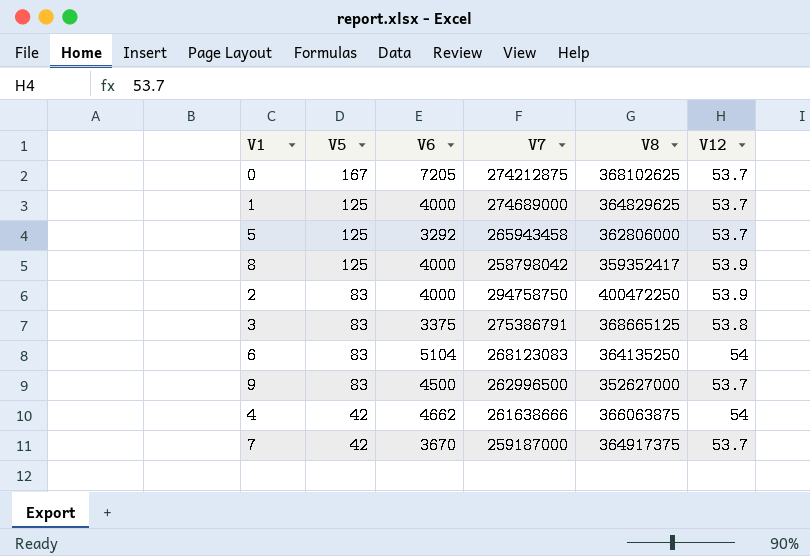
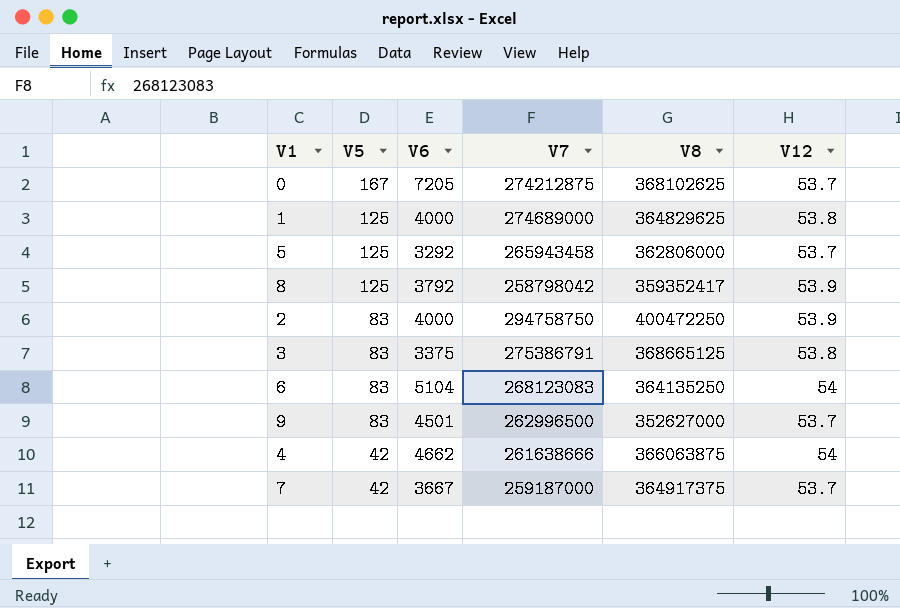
1 | V12: 53.7 -> 53.8
8 | V6: 4000 -> 3792
9 | V6: 4500 -> 4501
7 | V6: 3670 -> 3667

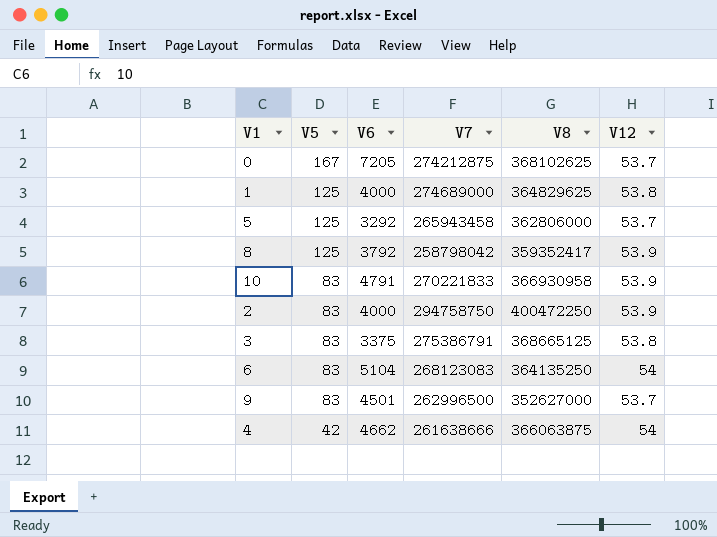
row 7: 42 | 3667 | 259187000 | 364917375 | 53.7 -> none
row 10: none -> 83 | 4791 | 270221833 | 366930958 | 53.9

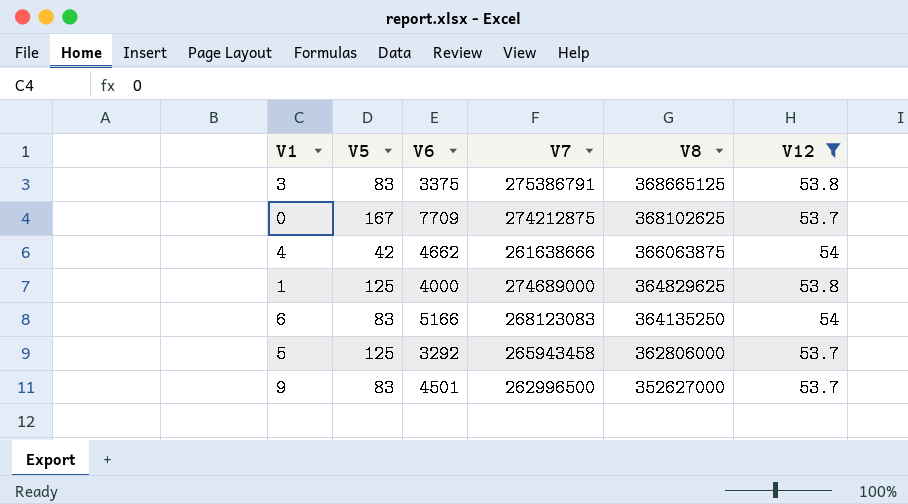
filter: none -> V12 != 53.9
row order: V5 descending -> V8 descending
0 | V6: 7205 -> 7709
6 | V6: 5104 -> 5166

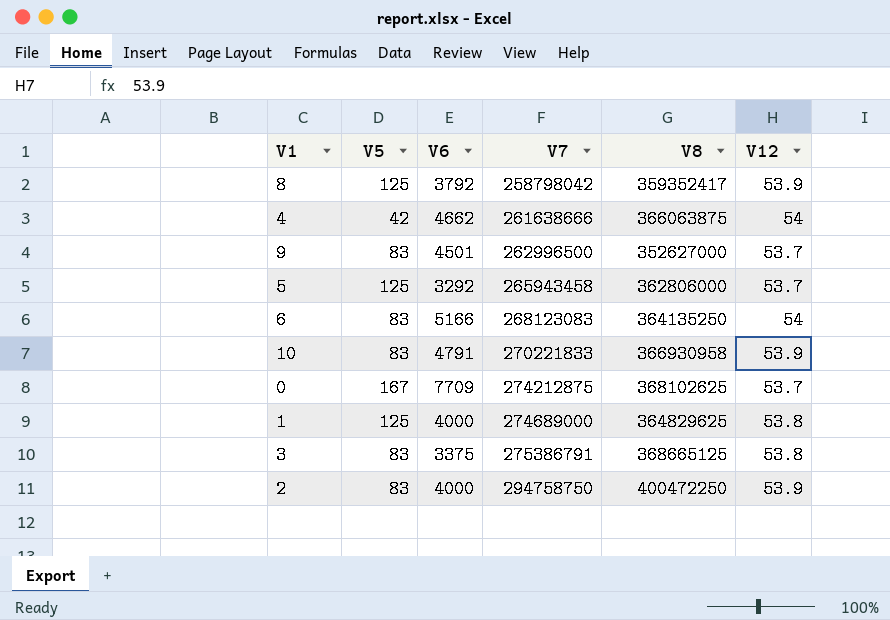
filter: V12 != 53.9 -> none
row order: V8 descending -> V7 ascending

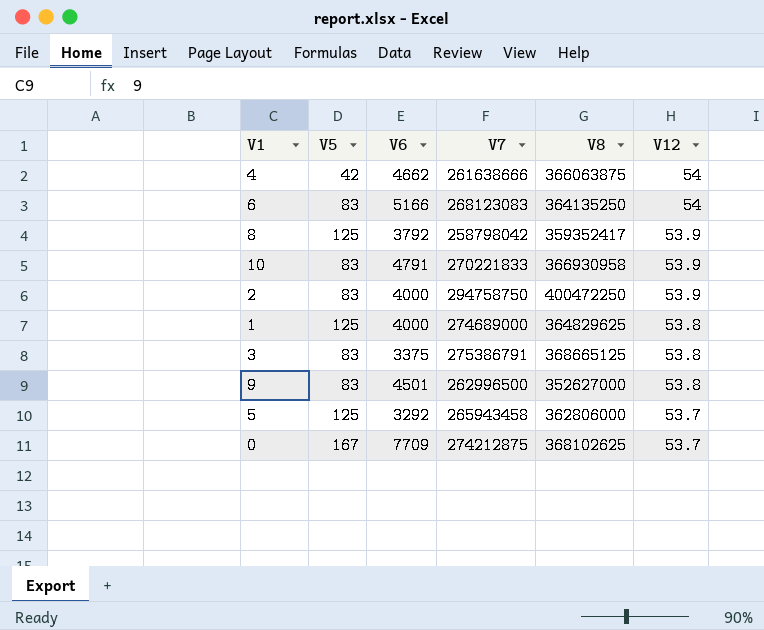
row order: V7 ascending -> V12 descending
9 | V12: 53.7 -> 53.8

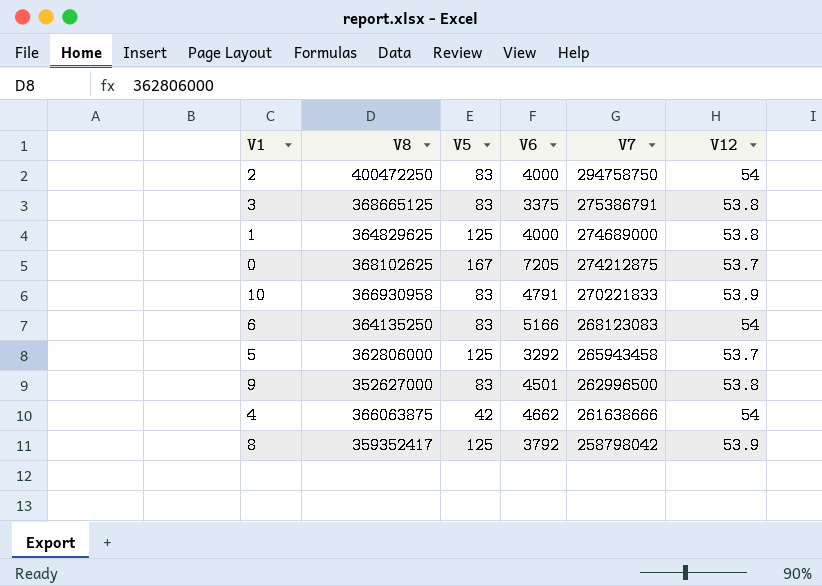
row order: V12 descending -> V7 descending
column V8 | position: 5 -> 2
2 | V12: 53.9 -> 54
0 | V6: 7709 -> 7205

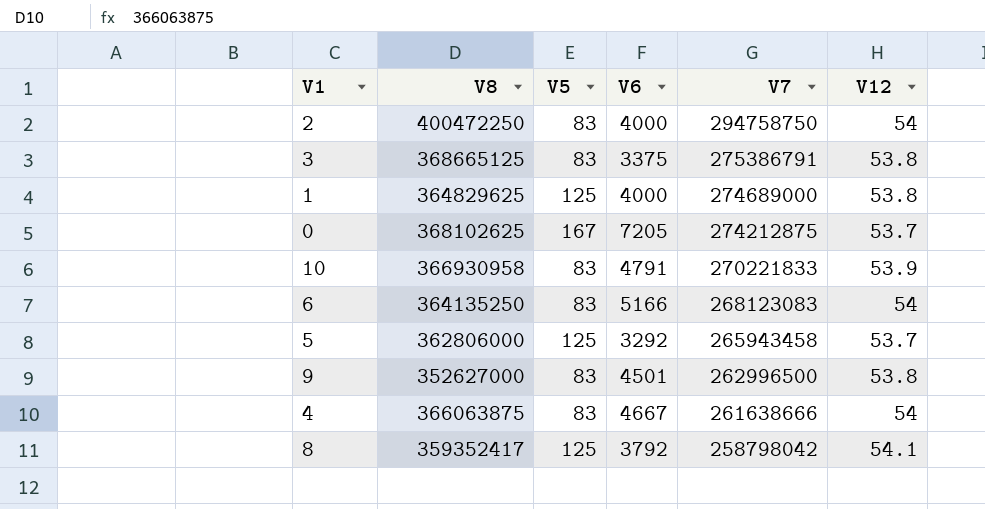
4 | V5: 42 -> 83
4 | V6: 4662 -> 4667
8 | V12: 53.9 -> 54.1

